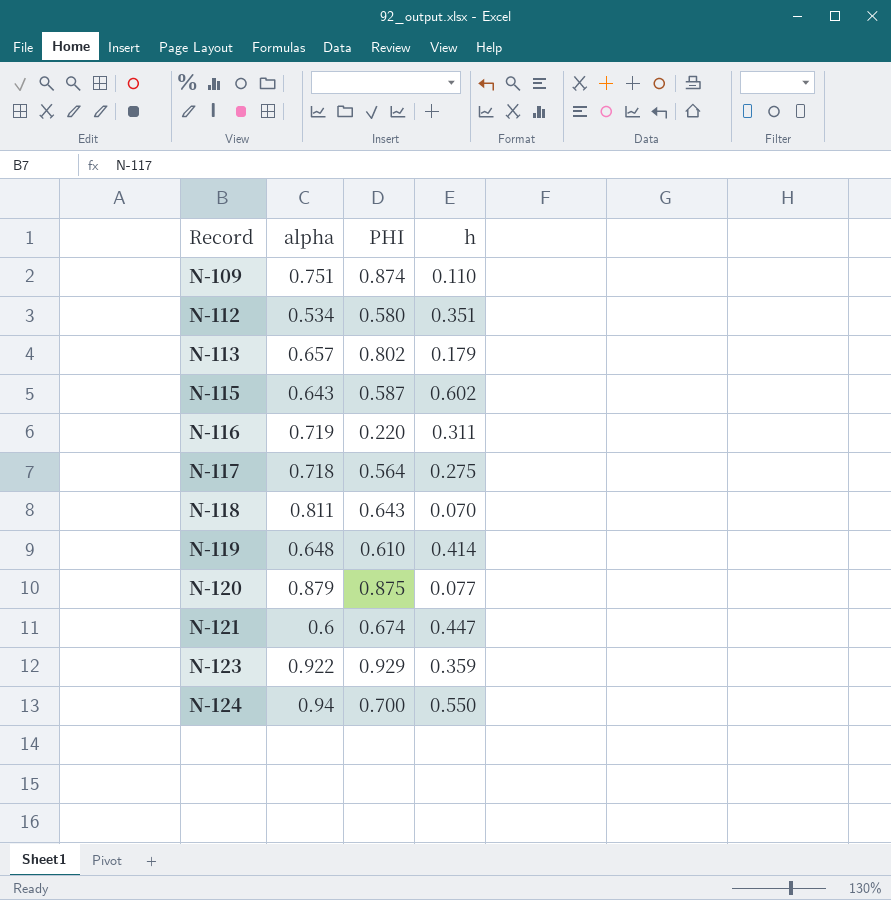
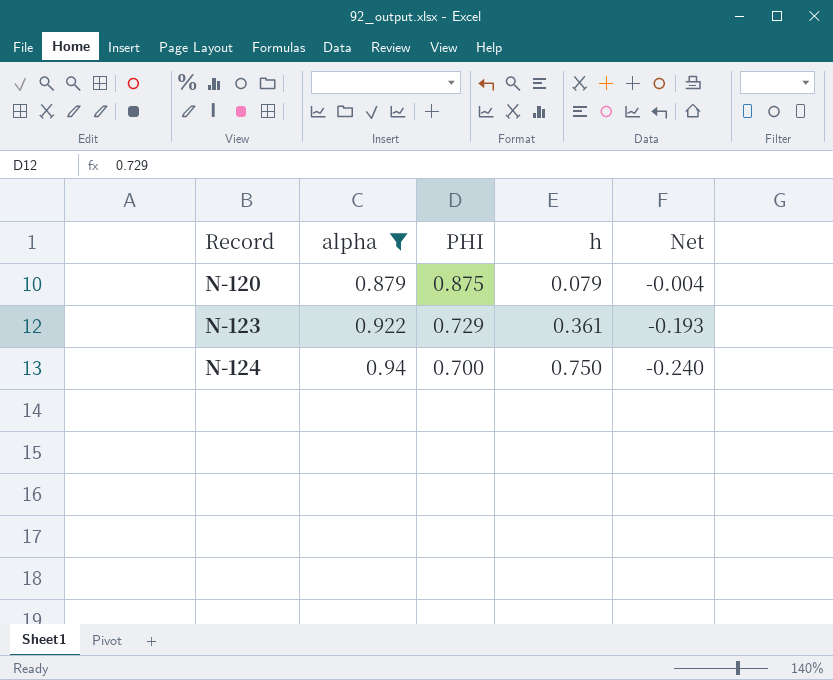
filter: none -> alpha >= 0.879
column Net | formula: none -> [PHI] - [alpha]
N-120 | h: 0.077 -> 0.079
N-123 | PHI: 0.929 -> 0.729
N-123 | h: 0.359 -> 0.361
N-124 | h: 0.550 -> 0.750

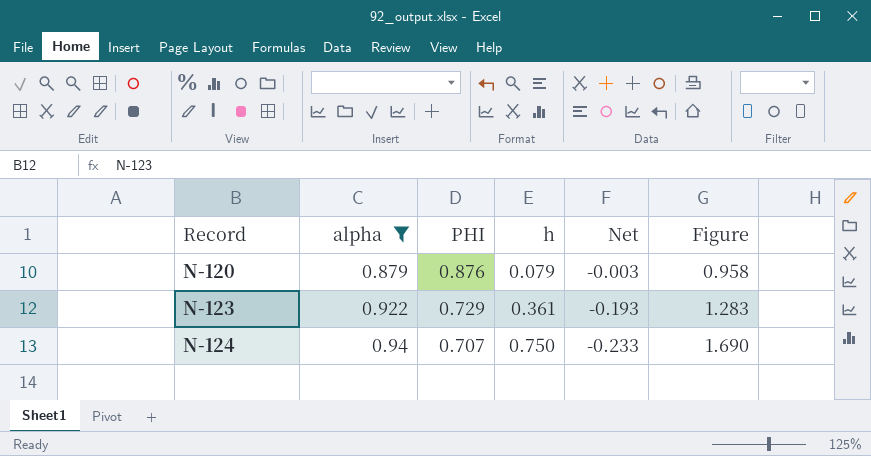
column Figure | formula: none -> [alpha] + [h]
N-120 | PHI: 0.875 -> 0.876
N-120 | Net: -0.004 -> -0.003
N-124 | PHI: 0.700 -> 0.707
N-124 | Net: -0.240 -> -0.233

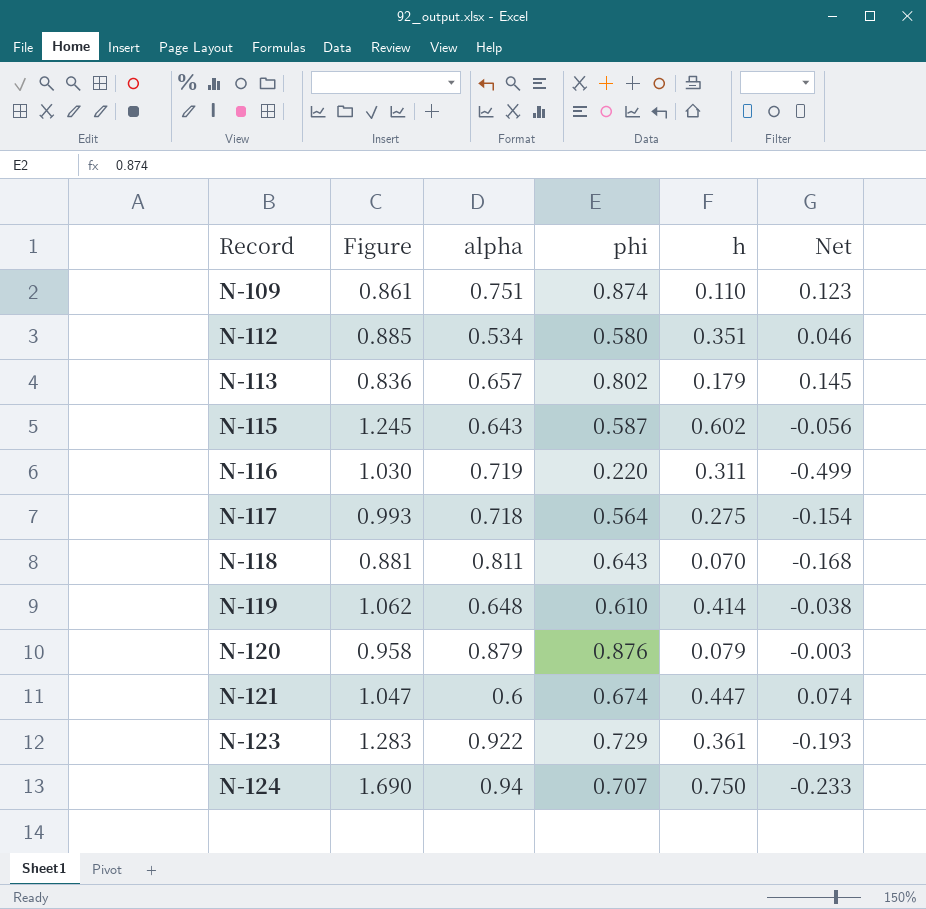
filter: alpha >= 0.879 -> none
column Figure | position: 6 -> 2
column name: PHI -> phi

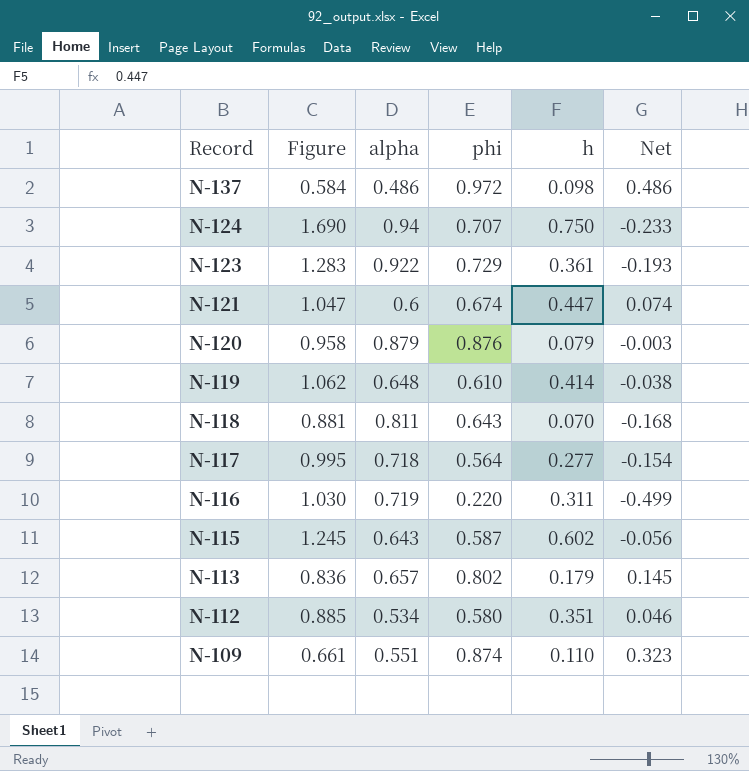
row order: Record ascending -> Record descending
row N-137: none -> 0.584 | 0.486 | 0.972 | 0.098 | 0.486
N-117 | Figure: 0.993 -> 0.995
N-117 | h: 0.275 -> 0.277
N-109 | Figure: 0.861 -> 0.661
N-109 | alpha: 0.751 -> 0.551
N-109 | Net: 0.123 -> 0.323

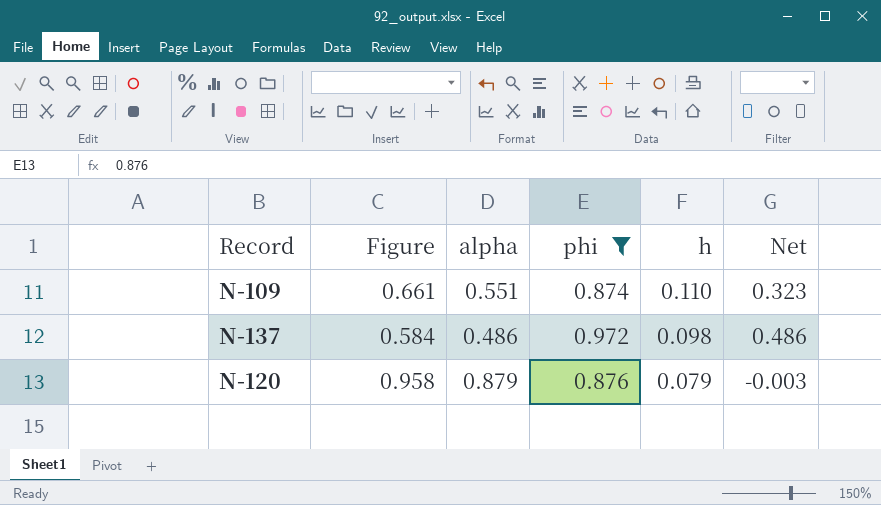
filter: none -> phi >= 0.874
row order: Record descending -> h descending

